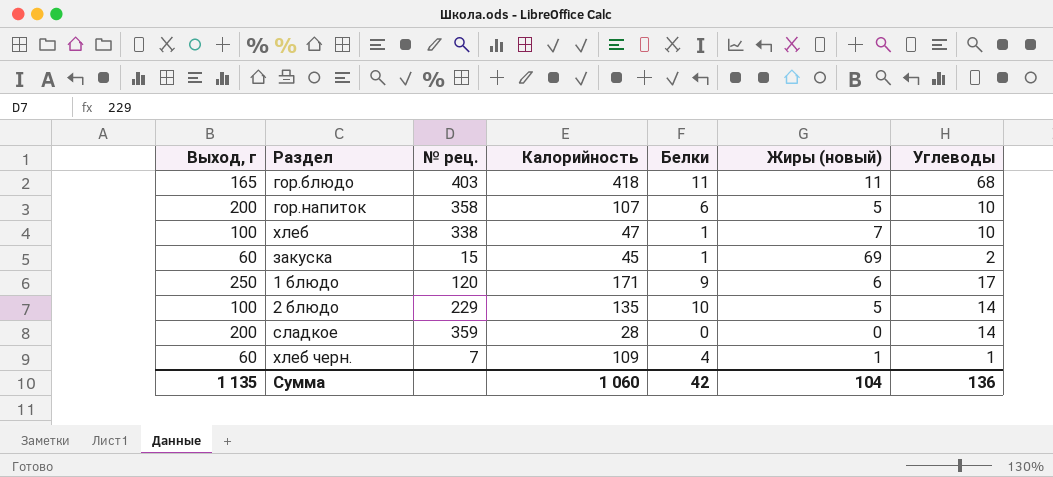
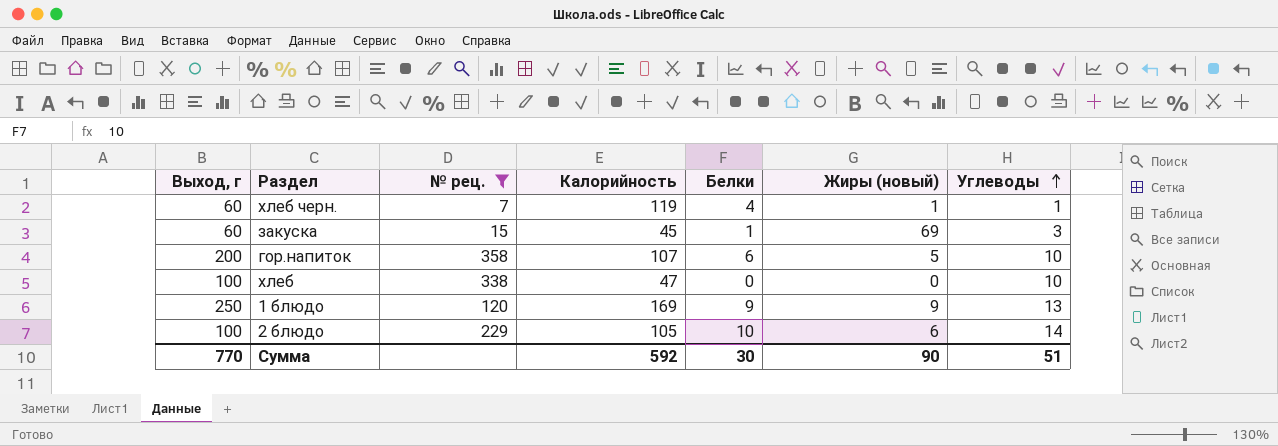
filter: none -> № рец. <= 358
row order: none -> Углеводы ascending
хлеб черн. | Калорийность: 109 -> 119
закуска | Углеводы: 2 -> 3
хлеб | Белки: 1 -> 0
хлеб | Жиры (новый): 7 -> 0
1 блюдо | Калорийность: 171 -> 169
1 блюдо | Жиры (новый): 6 -> 9
1 блюдо | Углеводы: 17 -> 13
2 блюдо | Калорийность: 135 -> 105
2 блюдо | Жиры (новый): 5 -> 6
Сумма | Выход, г: 1 135 -> 770
Сумма | Калорийность: 1 060 -> 592
Сумма | Белки: 42 -> 30
Сумма | Жиры (новый): 104 -> 90
Сумма | Углеводы: 136 -> 51

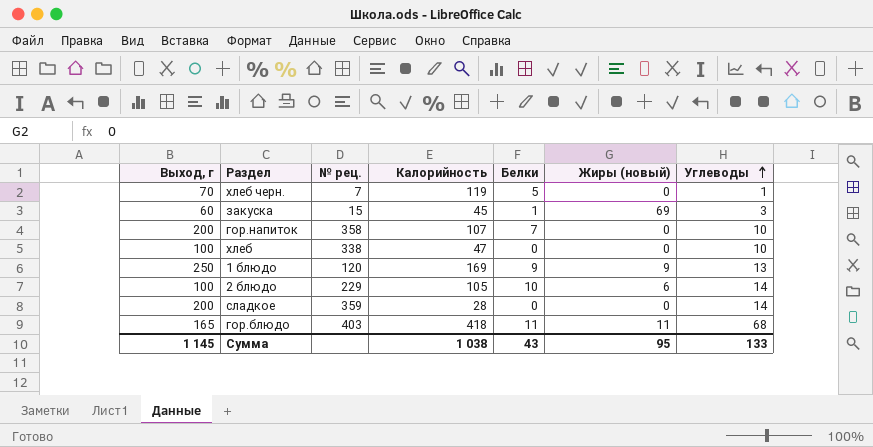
filter: № рец. <= 358 -> none
хлеб черн. | Выход, г: 60 -> 70
хлеб черн. | Белки: 4 -> 5
хлеб черн. | Жиры (новый): 1 -> 0
гор.напиток | Белки: 6 -> 7
гор.напиток | Жиры (новый): 5 -> 0
Сумма | Выход, г: 770 -> 1 145
Сумма | Калорийность: 592 -> 1 038
Сумма | Белки: 30 -> 43
Сумма | Жиры (новый): 90 -> 95
Сумма | Углеводы: 51 -> 133

